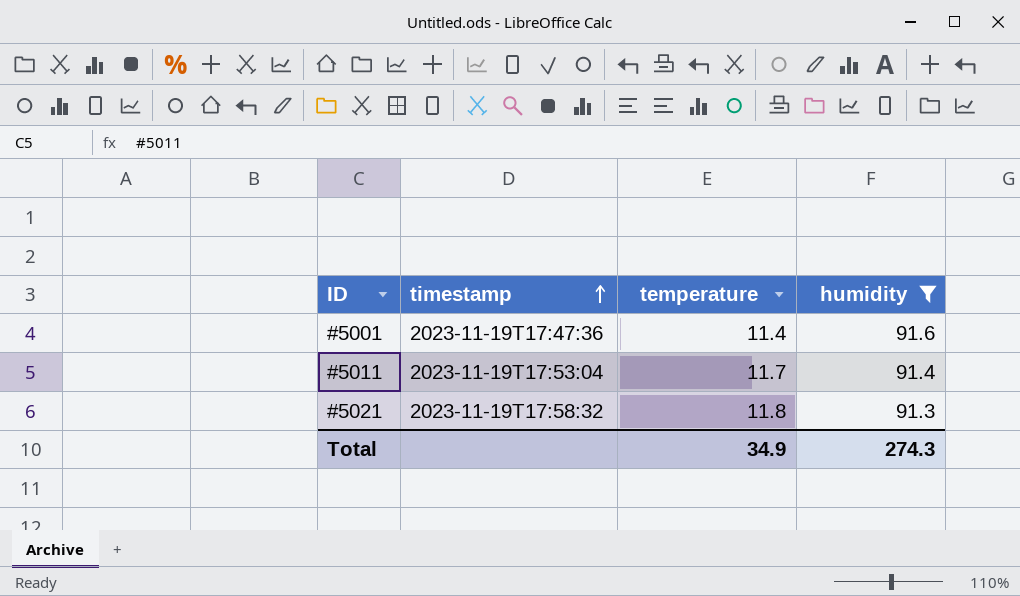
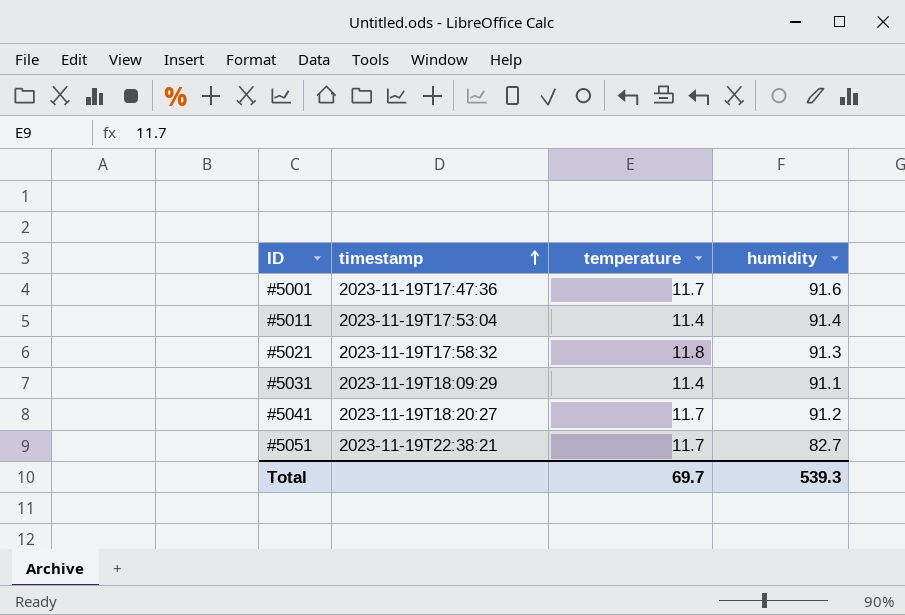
filter: humidity >= 91.3 -> none
#5001 | temperature: 11.4 -> 11.7
#5011 | temperature: 11.7 -> 11.4
Total | temperature: 34.9 -> 69.7
Total | humidity: 274.3 -> 539.3

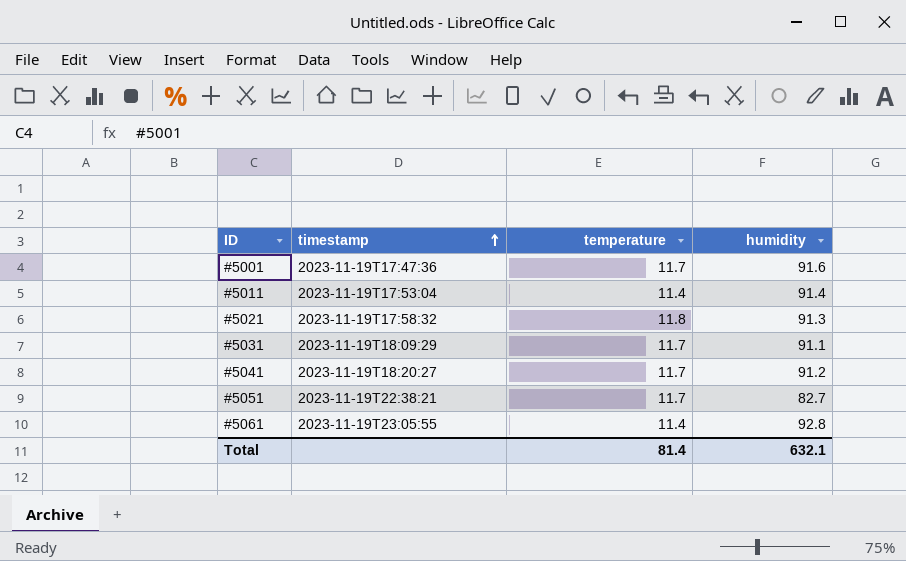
#5031 | temperature: 11.4 -> 11.7
row #5061: none -> 2023-11-19T23:05:55 | 11.4 | 92.8
Total | temperature: 69.7 -> 81.4
Total | humidity: 539.3 -> 632.1

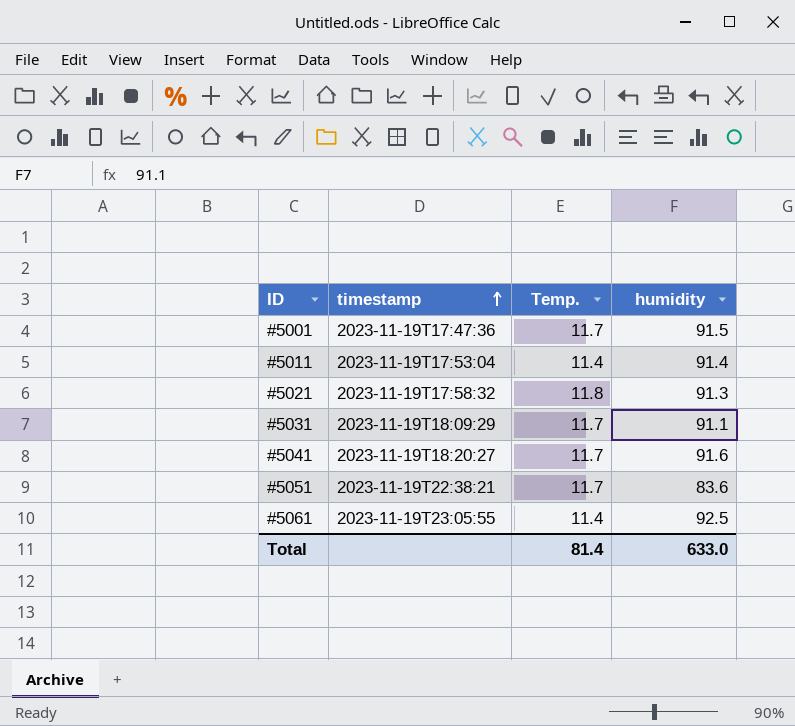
column name: temperature -> Temp.
#5001 | humidity: 91.6 -> 91.5
#5041 | humidity: 91.2 -> 91.6
#5051 | humidity: 82.7 -> 83.6
#5061 | humidity: 92.8 -> 92.5
Total | humidity: 632.1 -> 633.0

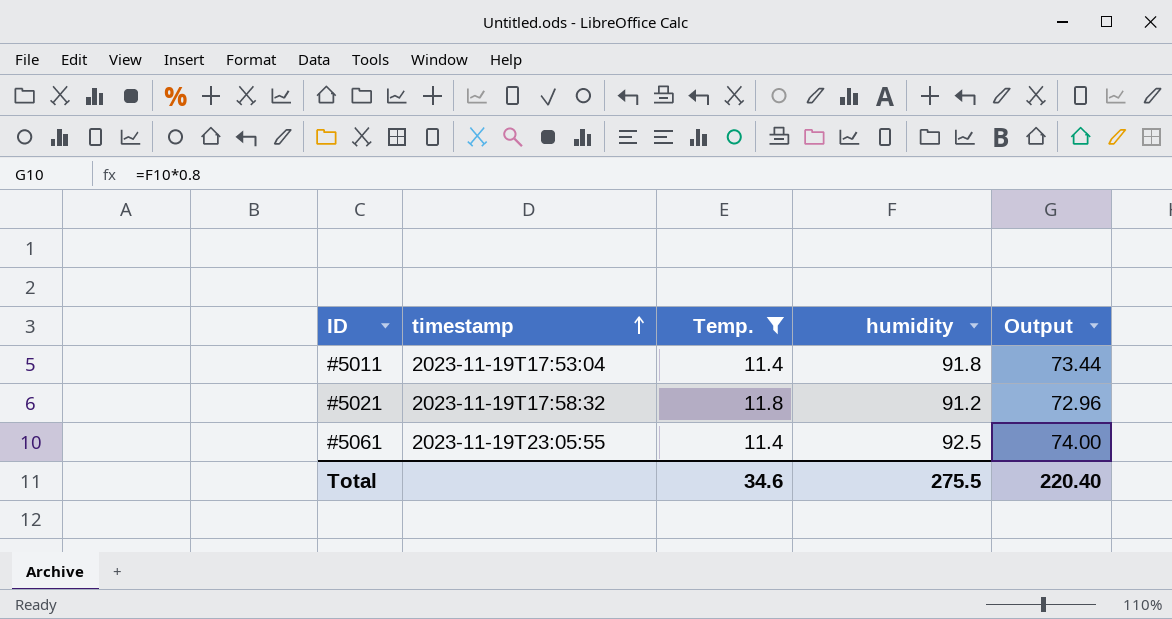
filter: none -> Temp. != 11.7
column Output | formula: none -> [humidity] * 0.8
#5011 | humidity: 91.4 -> 91.8
#5021 | humidity: 91.3 -> 91.2
Total | Temp.: 81.4 -> 34.6
Total | humidity: 633.0 -> 275.5

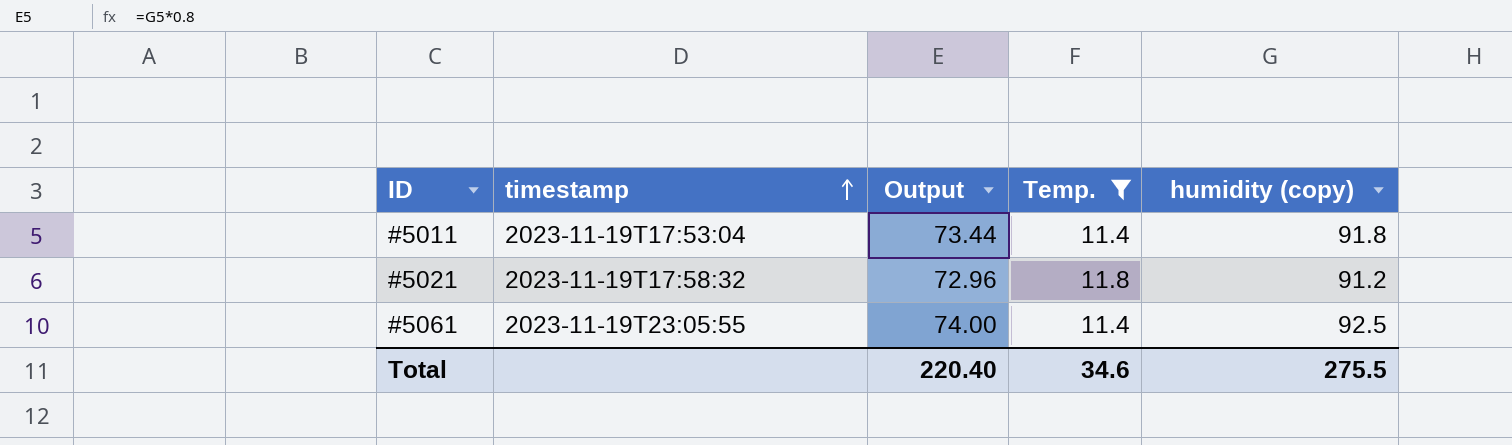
column Output | position: 5 -> 3
column name: humidity -> humidity (copy)

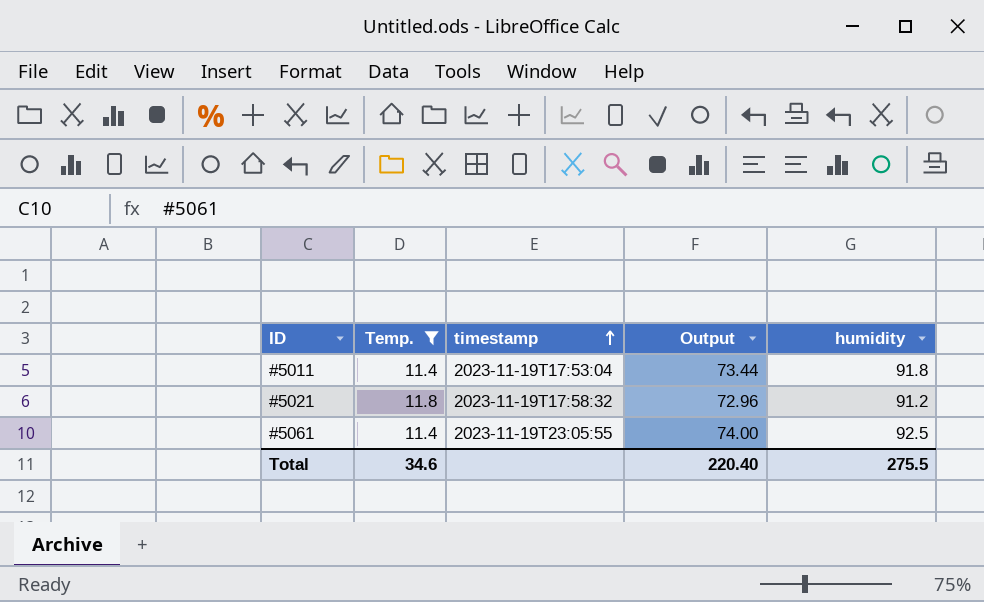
column Temp. | position: 4 -> 2
column name: humidity (copy) -> humidity

